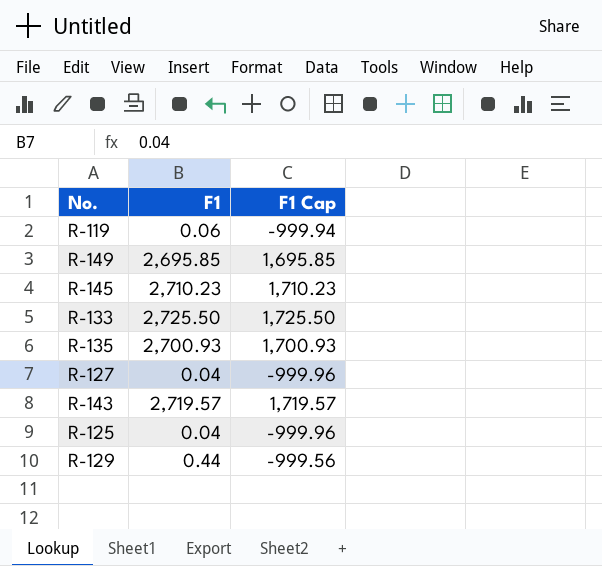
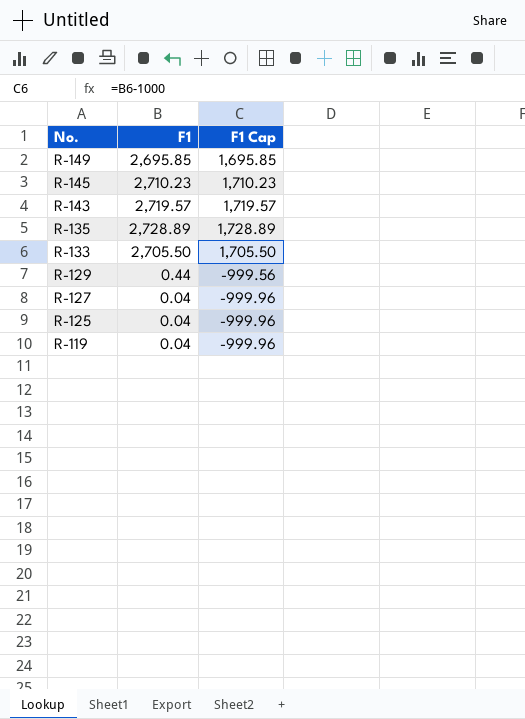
row order: none -> No. descending
R-135 | F1: 2,700.93 -> 2,728.89
R-135 | F1 Cap: 1,700.93 -> 1,728.89
R-133 | F1: 2,725.50 -> 2,705.50
R-133 | F1 Cap: 1,725.50 -> 1,705.50
R-119 | F1: 0.06 -> 0.04
R-119 | F1 Cap: -999.94 -> -999.96

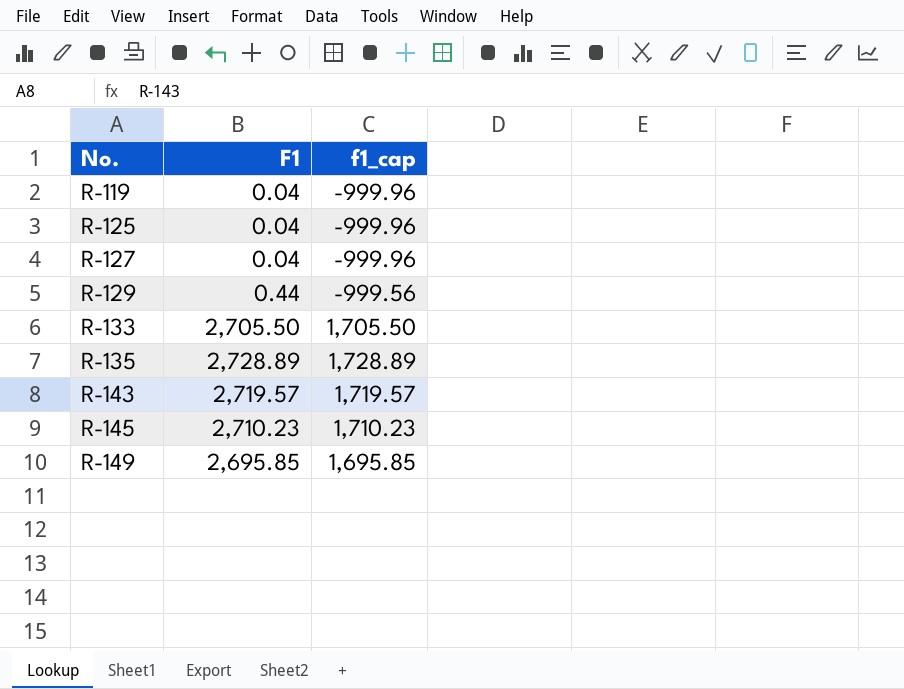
row order: No. descending -> No. ascending
column name: F1 Cap -> f1_cap

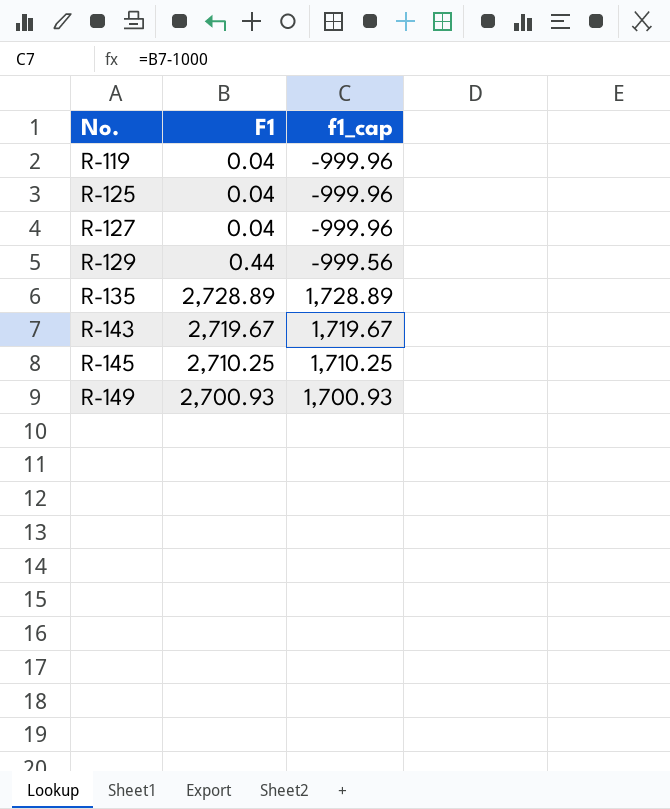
row R-133: 2,705.50 | 1,705.50 -> none
R-143 | F1: 2,719.57 -> 2,719.67
R-143 | f1_cap: 1,719.57 -> 1,719.67
R-145 | F1: 2,710.23 -> 2,710.25
R-145 | f1_cap: 1,710.23 -> 1,710.25
R-149 | F1: 2,695.85 -> 2,700.93
R-149 | f1_cap: 1,695.85 -> 1,700.93

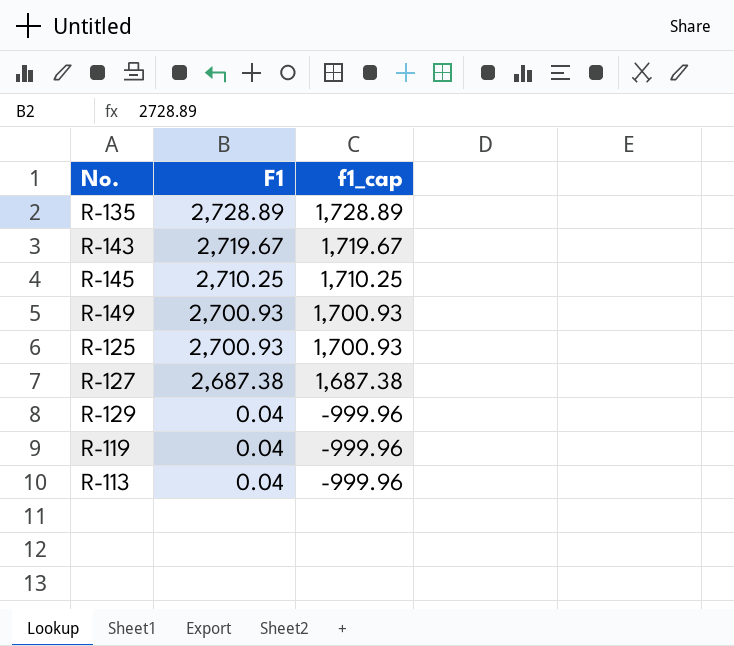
row order: No. ascending -> F1 descending
R-125 | F1: 0.04 -> 2,700.93
R-125 | f1_cap: -999.96 -> 1,700.93
R-127 | F1: 0.04 -> 2,687.38
R-127 | f1_cap: -999.96 -> 1,687.38
R-129 | F1: 0.44 -> 0.04
R-129 | f1_cap: -999.56 -> -999.96
row R-113: none -> 0.04 | -999.96

